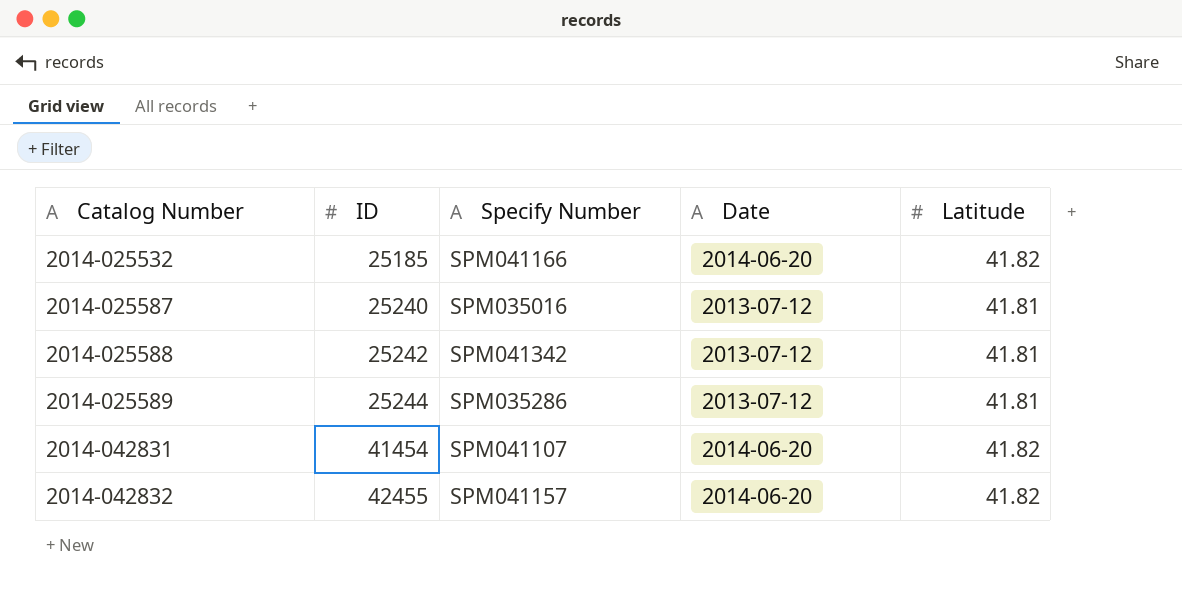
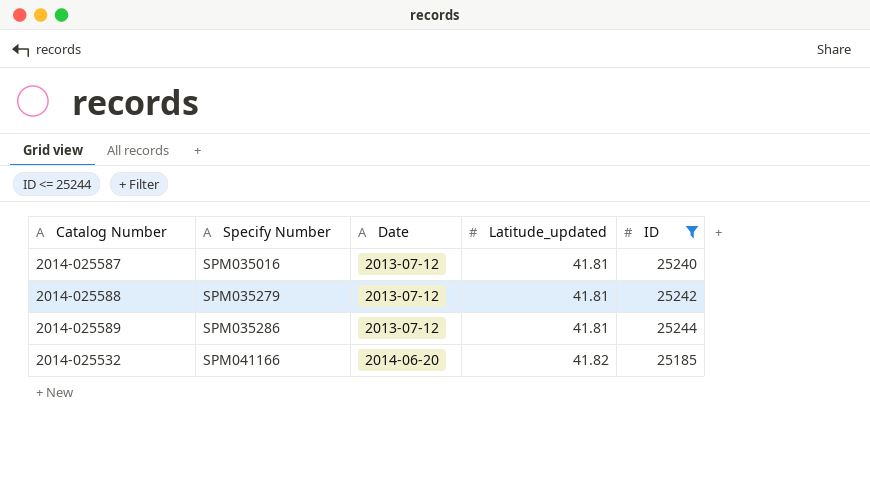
filter: none -> ID <= 25244
row order: Catalog Number ascending -> Specify Number ascending
column name: Latitude -> Latitude_updated
column ID | position: 2 -> 5
2014-025588 | Specify Number: SPM041342 -> SPM035279

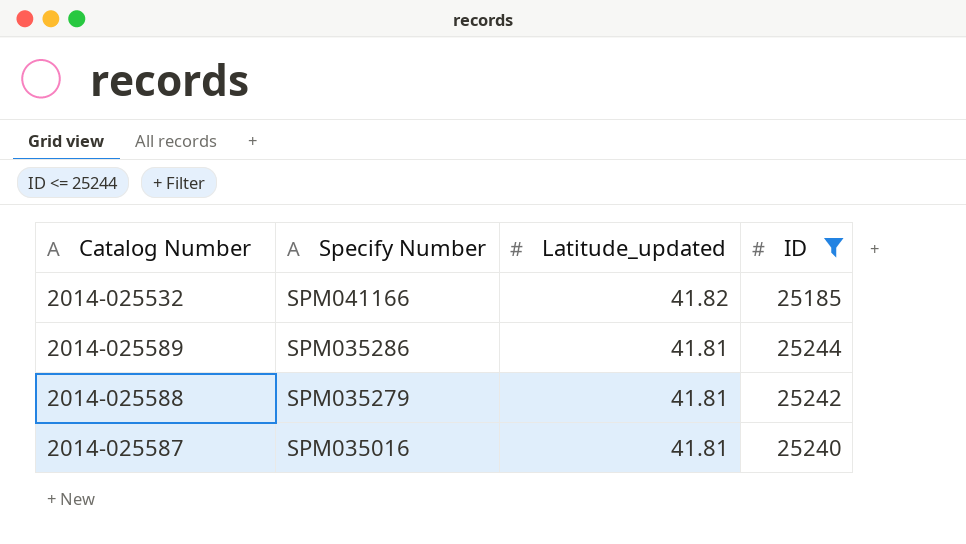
row order: Specify Number ascending -> Specify Number descending
column Date | position: 3 -> none

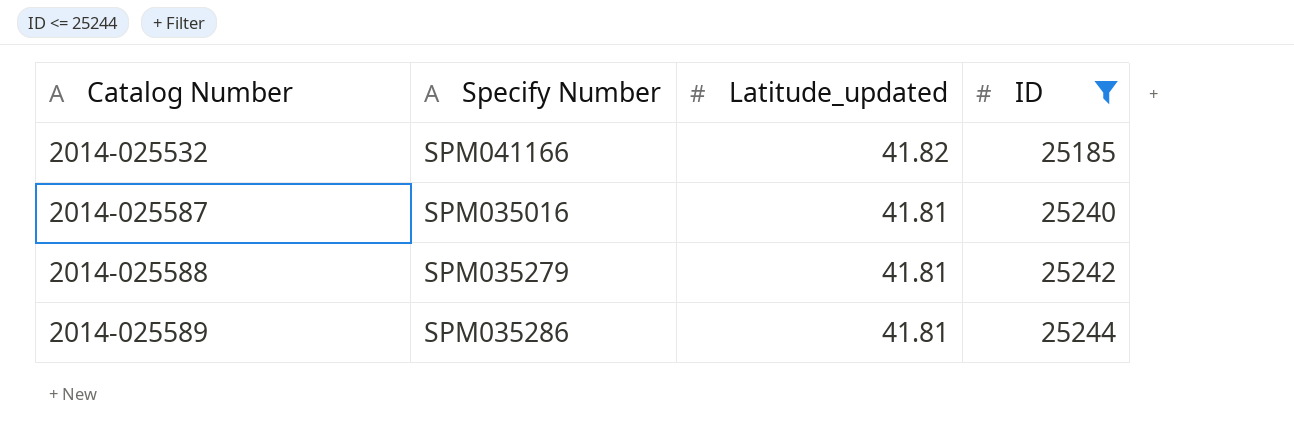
row order: Specify Number descending -> Catalog Number ascending

